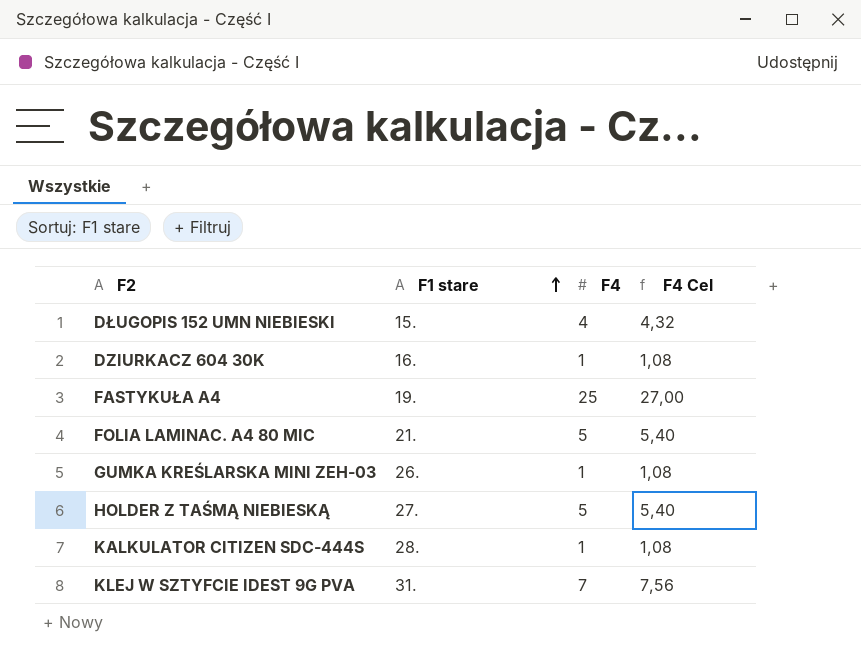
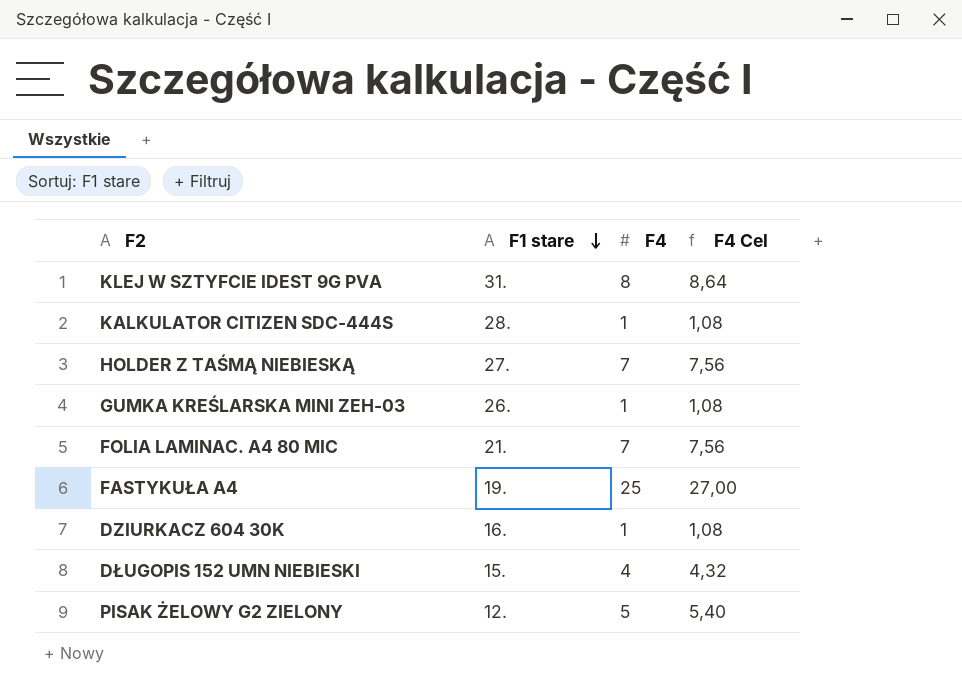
row order: F1 stare ascending -> F1 stare descending
KLEJ W SZTYFCIE IDEST 9G PVA | F4: 7 -> 8
KLEJ W SZTYFCIE IDEST 9G PVA | F4 Cel: 7,56 -> 8,64
HOLDER Z TAŚMĄ NIEBIESKĄ | F4: 5 -> 7
HOLDER Z TAŚMĄ NIEBIESKĄ | F4 Cel: 5,40 -> 7,56
FOLIA LAMINAC. A4 80 MIC | F4: 5 -> 7
FOLIA LAMINAC. A4 80 MIC | F4 Cel: 5,40 -> 7,56
row PISAK ŻELOWY G2 ZIELONY: none -> 12. | 5 | 5,40

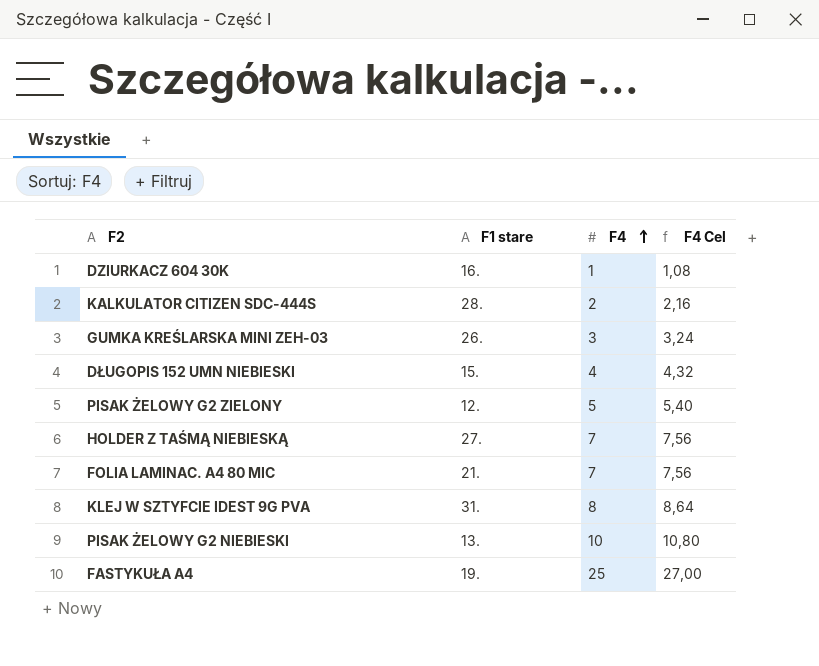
row order: F1 stare descending -> F4 ascending
KALKULATOR CITIZEN SDC-444S | F4: 1 -> 2
KALKULATOR CITIZEN SDC-444S | F4 Cel: 1,08 -> 2,16
GUMKA KREŚLARSKA MINI ZEH-03 | F4: 1 -> 3
GUMKA KREŚLARSKA MINI ZEH-03 | F4 Cel: 1,08 -> 3,24
row PISAK ŻELOWY G2 NIEBIESKI: none -> 13. | 10 | 10,80

